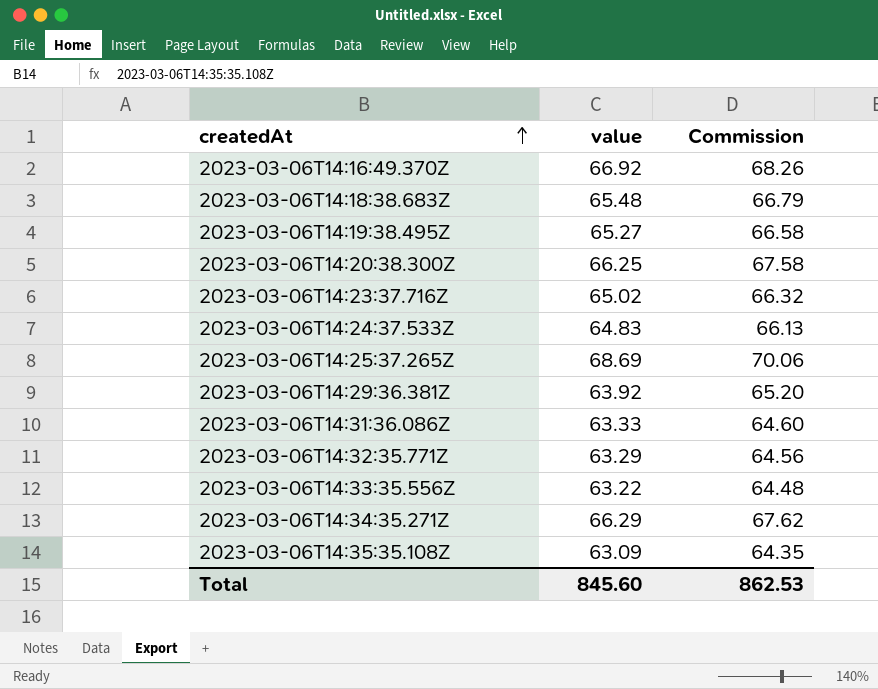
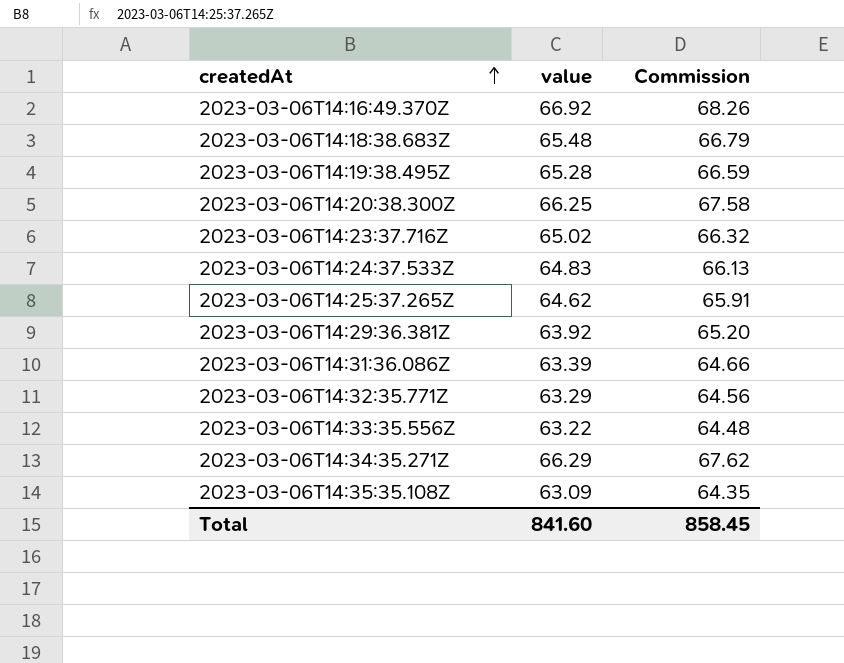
2023-03-06T14:19:38.495Z | value: 65.27 -> 65.28
2023-03-06T14:19:38.495Z | Commission: 66.58 -> 66.59
2023-03-06T14:25:37.265Z | value: 68.69 -> 64.62
2023-03-06T14:25:37.265Z | Commission: 70.06 -> 65.91
2023-03-06T14:31:36.086Z | value: 63.33 -> 63.39
2023-03-06T14:31:36.086Z | Commission: 64.60 -> 64.66
Total | value: 845.60 -> 841.60
Total | Commission: 862.53 -> 858.45

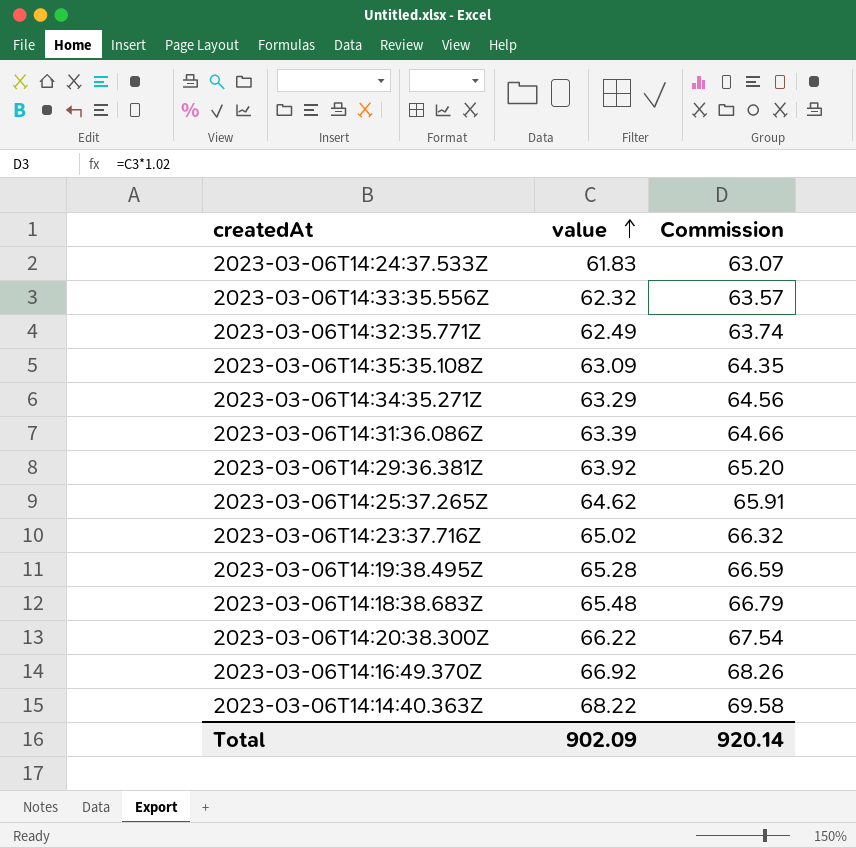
row order: createdAt ascending -> value ascending
2023-03-06T14:24:37.533Z | value: 64.83 -> 61.83
2023-03-06T14:24:37.533Z | Commission: 66.13 -> 63.07
2023-03-06T14:33:35.556Z | value: 63.22 -> 62.32
2023-03-06T14:33:35.556Z | Commission: 64.48 -> 63.57
2023-03-06T14:32:35.771Z | value: 63.29 -> 62.49
2023-03-06T14:32:35.771Z | Commission: 64.56 -> 63.74
2023-03-06T14:34:35.271Z | value: 66.29 -> 63.29
2023-03-06T14:34:35.271Z | Commission: 67.62 -> 64.56
2023-03-06T14:20:38.300Z | value: 66.25 -> 66.22
2023-03-06T14:20:38.300Z | Commission: 67.58 -> 67.54
row 2023-03-06T14:14:40.363Z: none -> 68.22 | 69.58
Total | value: 841.60 -> 902.09
Total | Commission: 858.45 -> 920.14

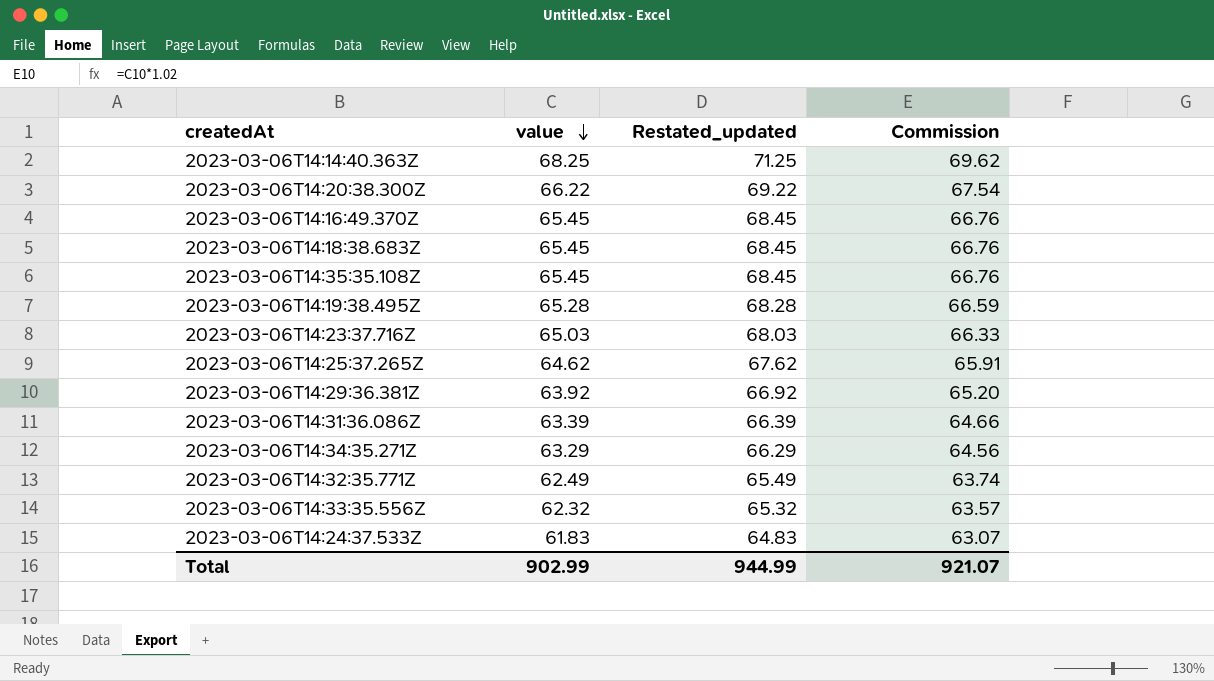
row order: value ascending -> value descending
column Restated_updated | formula: none -> [value] + 3
2023-03-06T14:14:40.363Z | value: 68.22 -> 68.25
2023-03-06T14:14:40.363Z | Commission: 69.58 -> 69.62
2023-03-06T14:16:49.370Z | value: 66.92 -> 65.45
2023-03-06T14:16:49.370Z | Commission: 68.26 -> 66.76
2023-03-06T14:18:38.683Z | value: 65.48 -> 65.45
2023-03-06T14:18:38.683Z | Commission: 66.79 -> 66.76
2023-03-06T14:35:35.108Z | value: 63.09 -> 65.45
2023-03-06T14:35:35.108Z | Commission: 64.35 -> 66.76
2023-03-06T14:23:37.716Z | value: 65.02 -> 65.03
2023-03-06T14:23:37.716Z | Commission: 66.32 -> 66.33
Total | value: 902.09 -> 902.99
Total | Commission: 920.14 -> 921.07

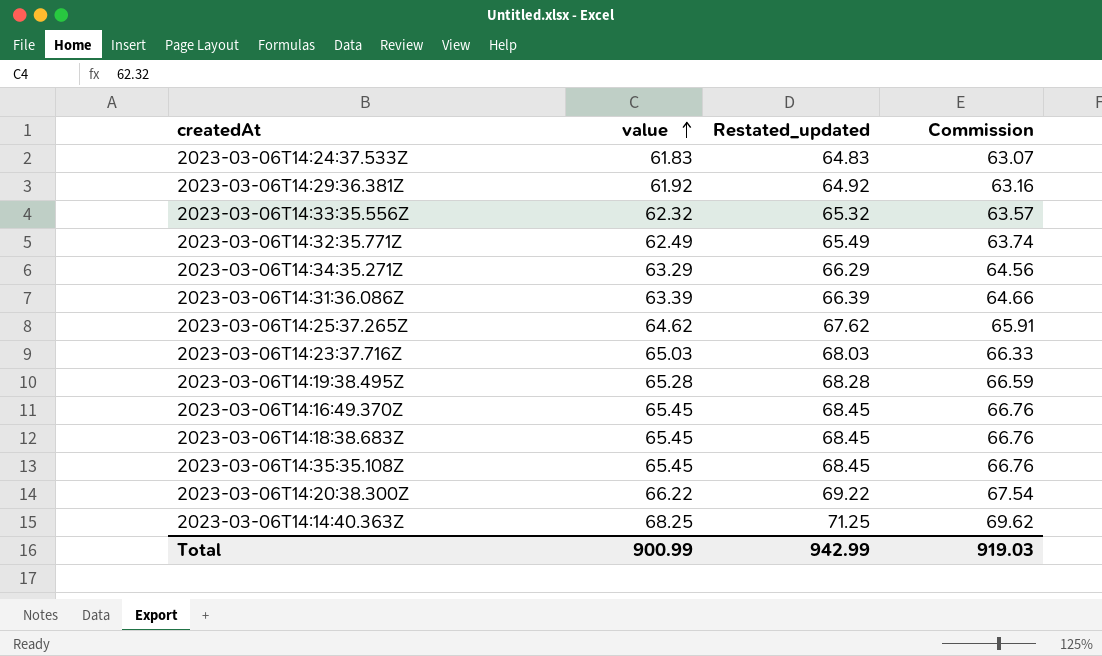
row order: value descending -> value ascending
2023-03-06T14:29:36.381Z | value: 63.92 -> 61.92
2023-03-06T14:29:36.381Z | Restated_updated: 66.92 -> 64.92
2023-03-06T14:29:36.381Z | Commission: 65.20 -> 63.16
Total | value: 902.99 -> 900.99
Total | Restated_updated: 944.99 -> 942.99
Total | Commission: 921.07 -> 919.03

